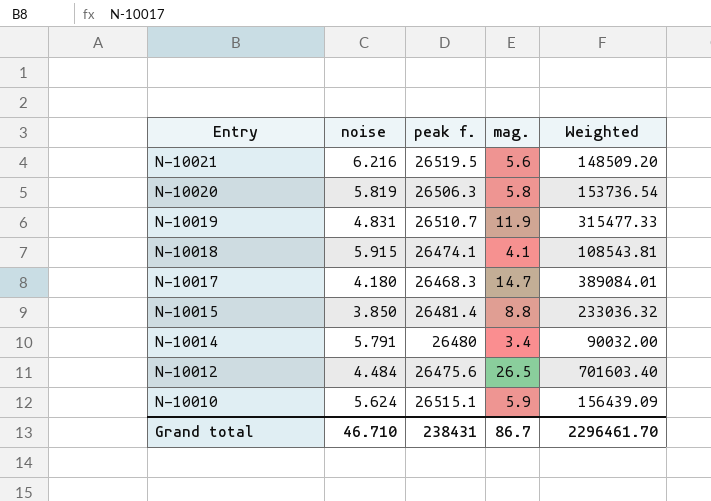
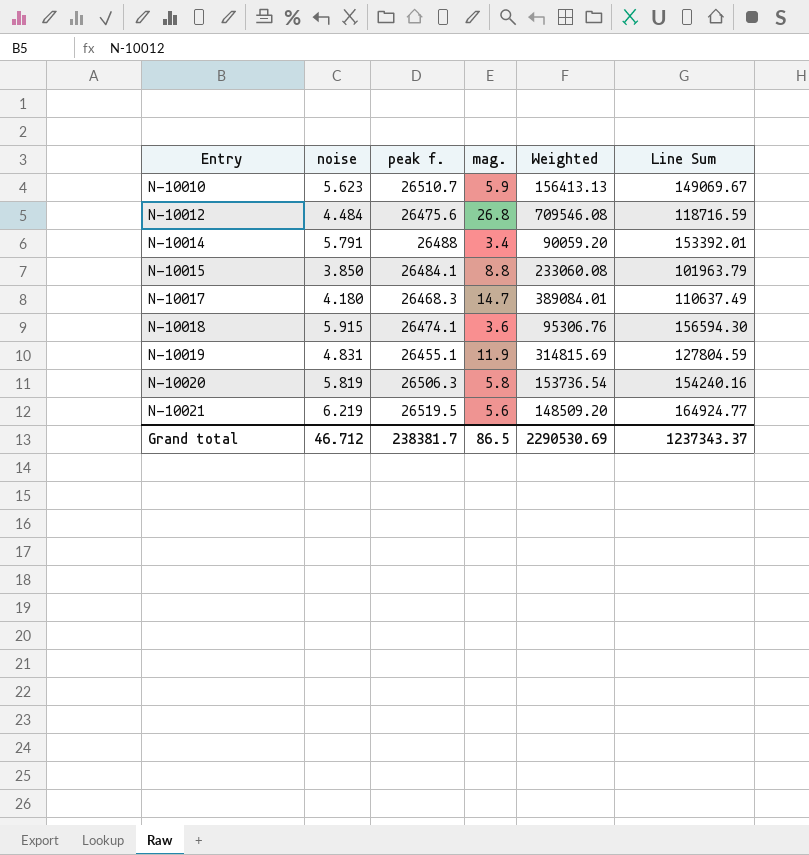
row order: Entry descending -> Entry ascending
column Line Sum | formula: none -> [noise] * [peak f.]
N-10010 | noise: 5.624 -> 5.623
N-10010 | peak f.: 26515.1 -> 26510.7
N-10010 | Weighted: 156439.09 -> 156413.13
N-10012 | mag.: 26.5 -> 26.8
N-10012 | Weighted: 701603.40 -> 709546.08
N-10014 | peak f.: 26480 -> 26488
N-10014 | Weighted: 90032.00 -> 90059.20
N-10015 | peak f.: 26481.4 -> 26484.1
N-10015 | Weighted: 233036.32 -> 233060.08
N-10018 | mag.: 4.1 -> 3.6
N-10018 | Weighted: 108543.81 -> 95306.76
N-10019 | peak f.: 26510.7 -> 26455.1
N-10019 | Weighted: 315477.33 -> 314815.69
N-10021 | noise: 6.216 -> 6.219
Grand total | noise: 46.710 -> 46.712
Grand total | peak f.: 238431 -> 238381.7
Grand total | mag.: 86.7 -> 86.5
Grand total | Weighted: 2296461.70 -> 2290530.69

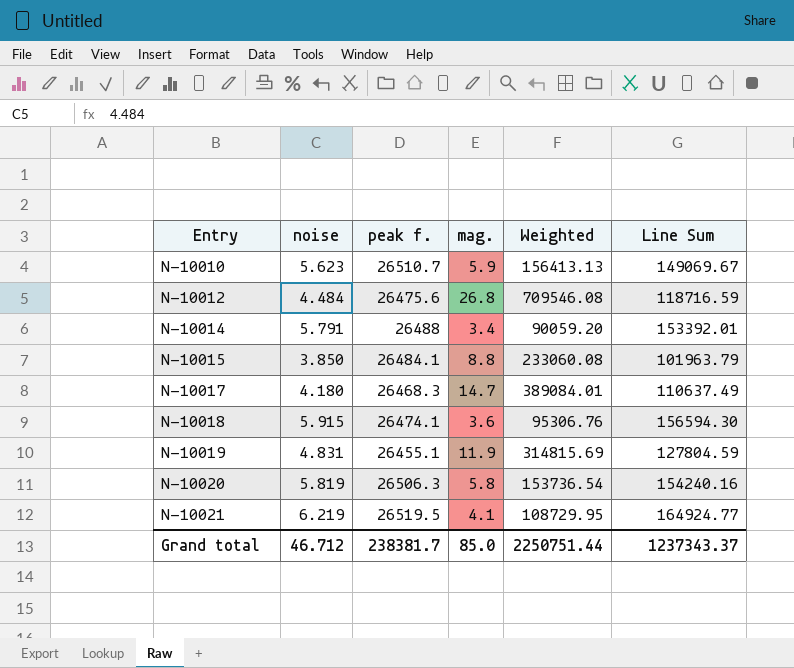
N-10021 | mag.: 5.6 -> 4.1
N-10021 | Weighted: 148509.20 -> 108729.95
Grand total | mag.: 86.5 -> 85.0
Grand total | Weighted: 2290530.69 -> 2250751.44

